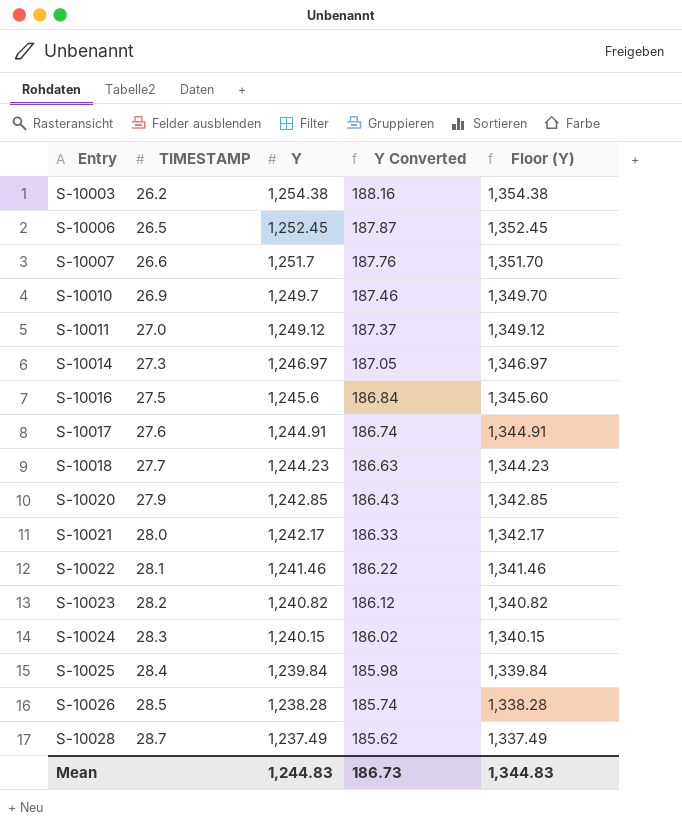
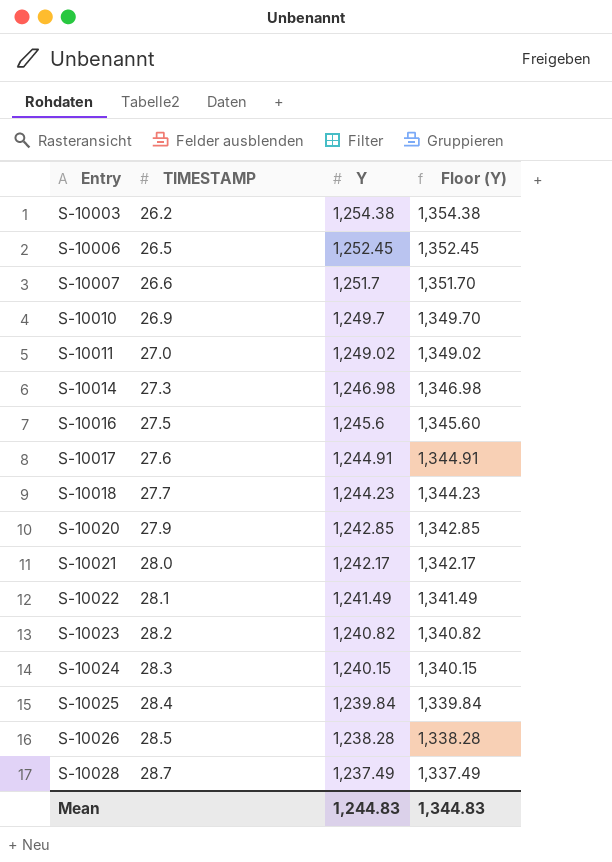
column Y Converted | formula: [Y] * 0.15 -> none
S-10011 | Y: 1,249.12 -> 1,249.02
S-10011 | Floor (Y): 1,349.12 -> 1,349.02
S-10014 | Y: 1,246.97 -> 1,246.98
S-10014 | Floor (Y): 1,346.97 -> 1,346.98
S-10022 | Y: 1,241.46 -> 1,241.49
S-10022 | Floor (Y): 1,341.46 -> 1,341.49

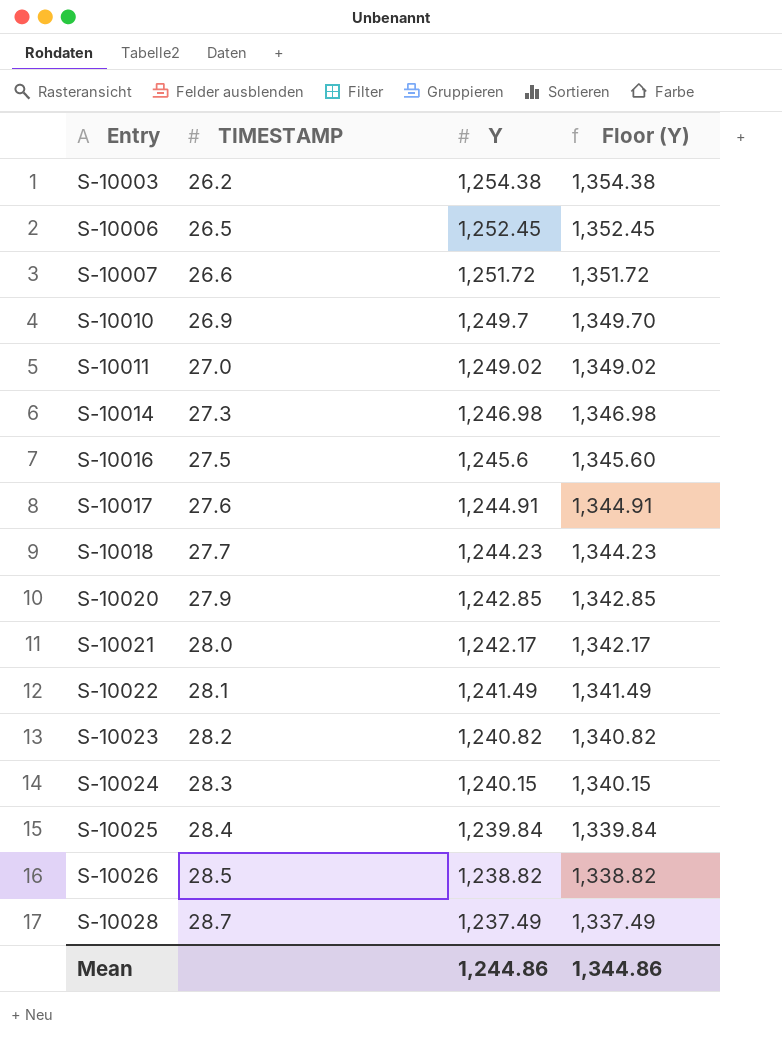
S-10007 | Y: 1,251.7 -> 1,251.72
S-10007 | Floor (Y): 1,351.70 -> 1,351.72
S-10026 | Y: 1,238.28 -> 1,238.82
S-10026 | Floor (Y): 1,338.28 -> 1,338.82
Mean | Y: 1,244.83 -> 1,244.86
Mean | Floor (Y): 1,344.83 -> 1,344.86

